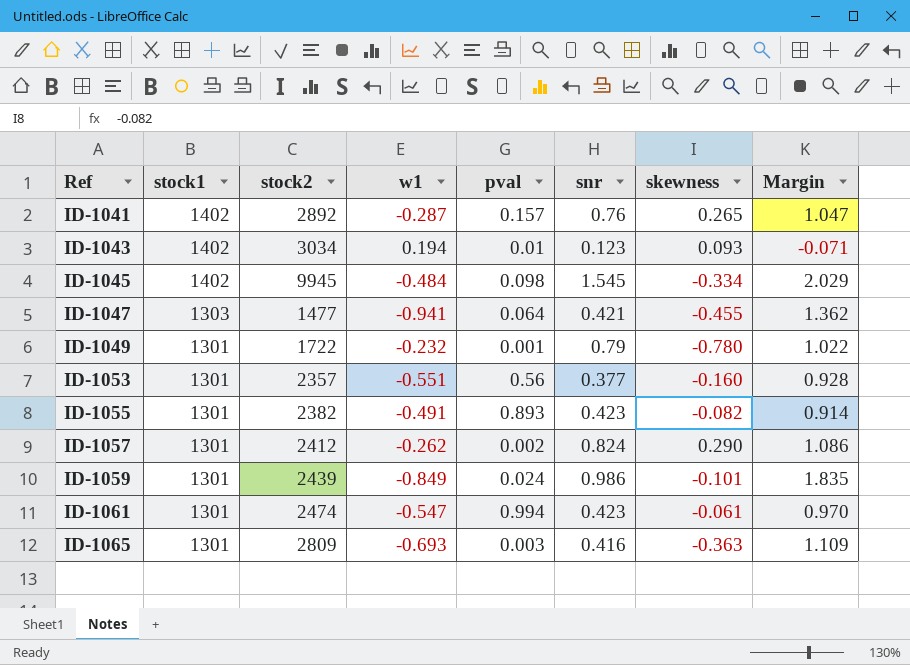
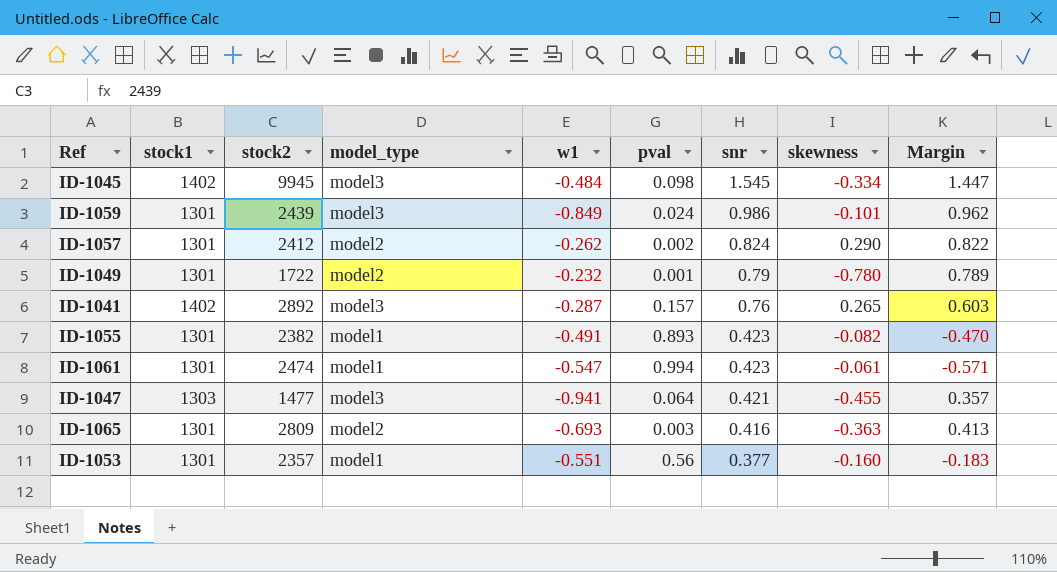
row order: Ref ascending -> snr descending
column model_type | position: none -> 4
column Margin | formula: [snr] - [w1] -> [snr] - [pval]
row ID-1043: 1402 | 3034 | 0.194 | 0.01 | 0.123 | 0.093 | -0.071 -> none

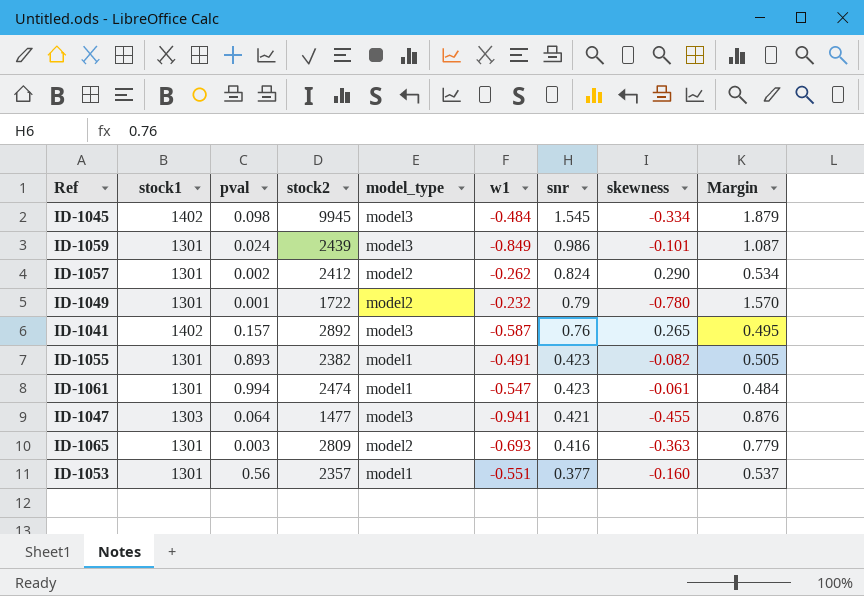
column pval | position: 6 -> 3
column Margin | formula: [snr] - [pval] -> [snr] - [skewness]
ID-1041 | w1: -0.287 -> -0.587

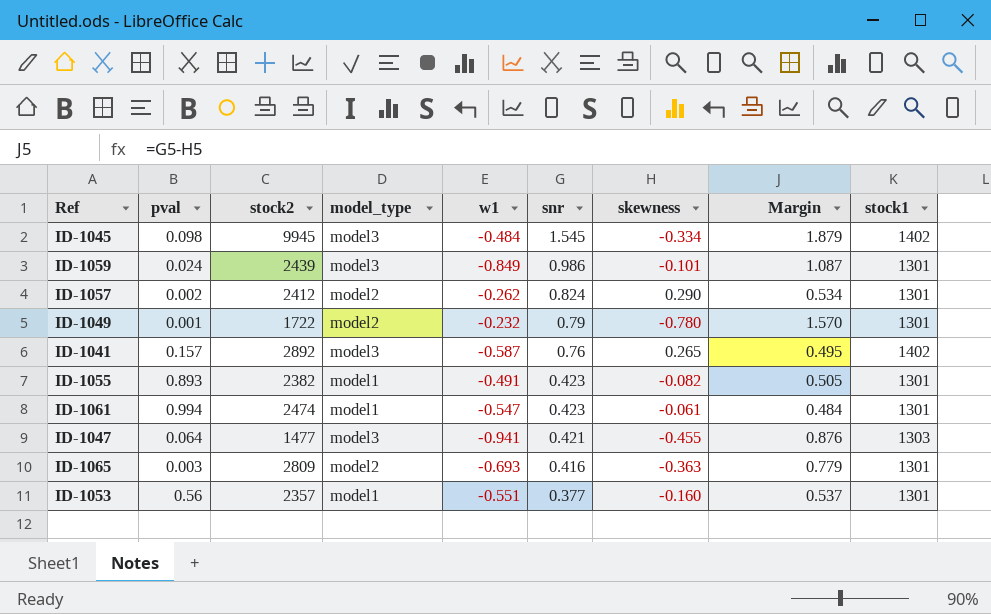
column stock1 | position: 2 -> 9

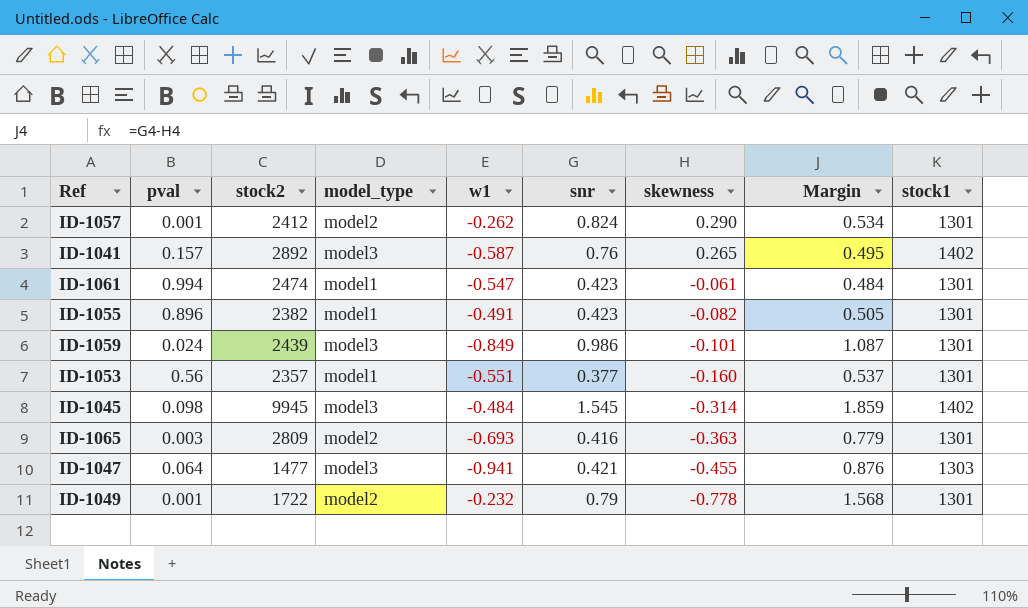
row order: snr descending -> skewness descending
ID-1057 | pval: 0.002 -> 0.001
ID-1055 | pval: 0.893 -> 0.896
ID-1045 | skewness: -0.334 -> -0.314
ID-1045 | Margin: 1.879 -> 1.859
ID-1049 | skewness: -0.780 -> -0.778
ID-1049 | Margin: 1.570 -> 1.568

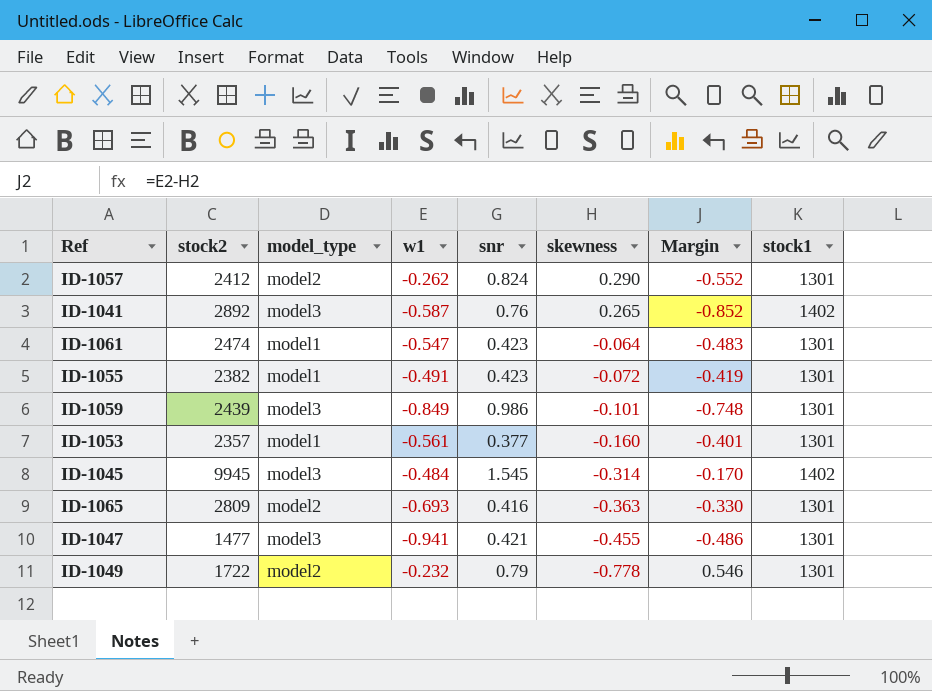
column pval | position: 2 -> none
column Margin | formula: [snr] - [skewness] -> [w1] - [skewness]
ID-1061 | skewness: -0.061 -> -0.064
ID-1055 | skewness: -0.082 -> -0.072
ID-1053 | w1: -0.551 -> -0.561
ID-1047 | stock1: 1303 -> 1301

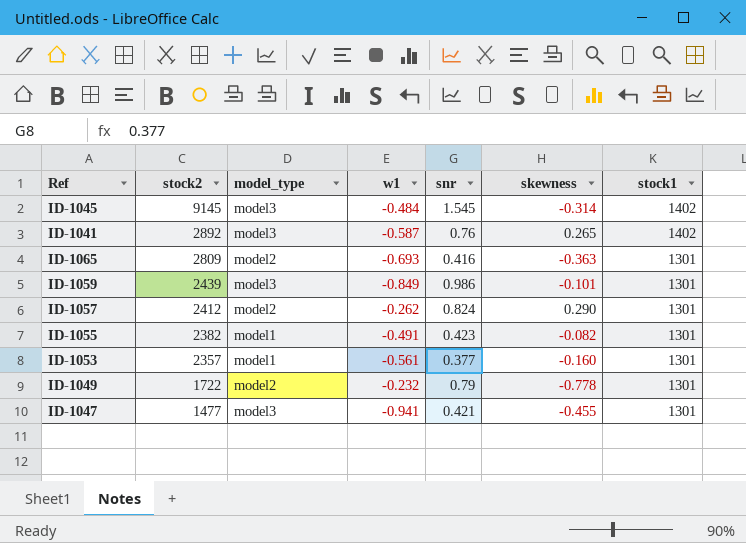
row order: skewness descending -> stock2 descending
column Margin | formula: [w1] - [skewness] -> none
row ID-1061: 2474 | model1 | -0.547 | 0.423 | -0.064 | -0.483 | 1301 -> none
ID-1045 | stock2: 9945 -> 9145
ID-1055 | skewness: -0.072 -> -0.082

